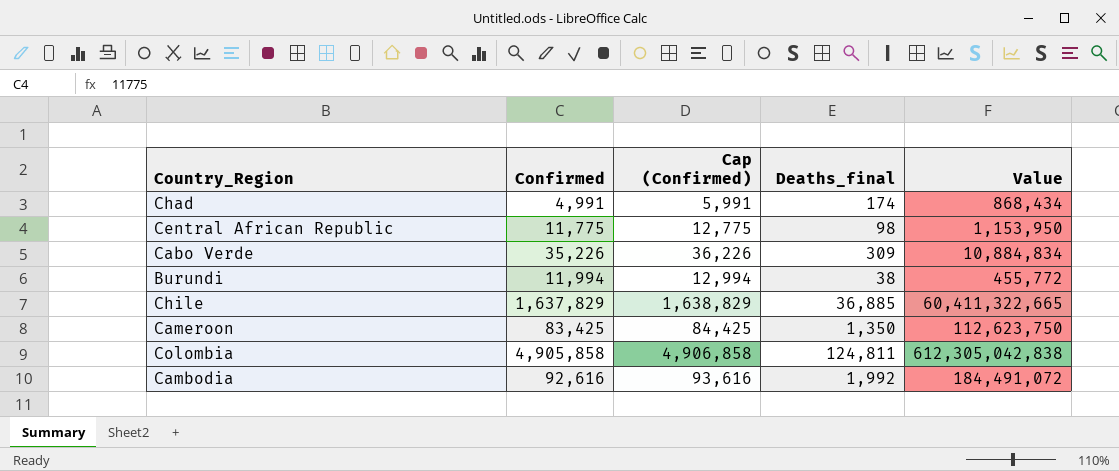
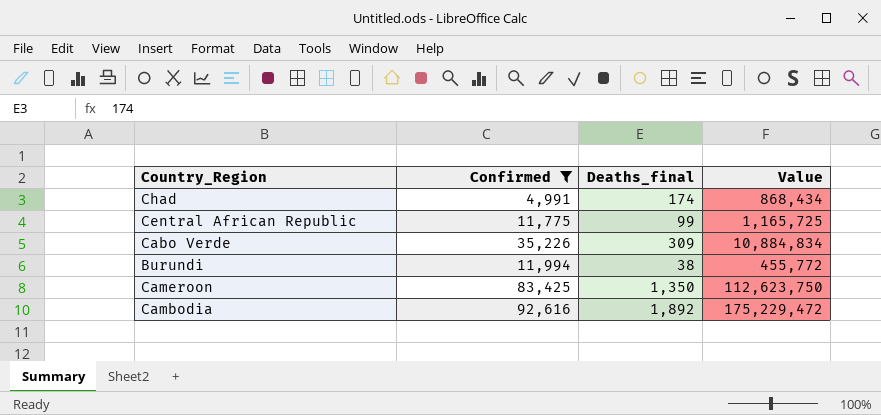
filter: none -> Confirmed <= 92,616
column Cap (Confirmed) | formula: [Confirmed] + 1000 -> none
Central African Republic | Deaths_final: 98 -> 99
Central African Republic | Value: 1,153,950 -> 1,165,725
Cambodia | Deaths_final: 1,992 -> 1,892
Cambodia | Value: 184,491,072 -> 175,229,472

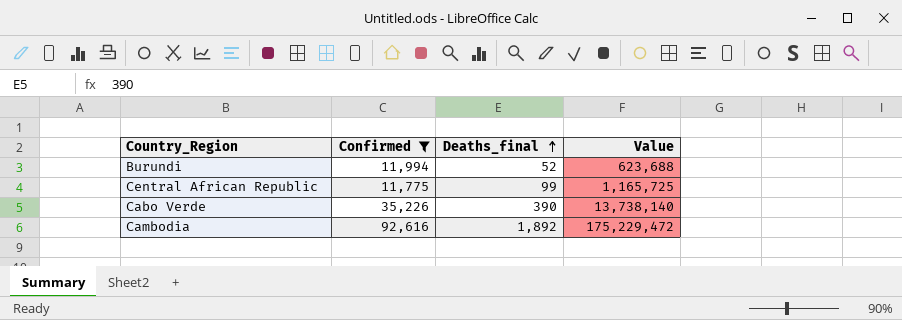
row order: none -> Deaths_final ascending
row Chad: 4,991 | 174 | 868,434 -> none
row Cameroon: 83,425 | 1,350 | 112,623,750 -> none
Burundi | Deaths_final: 38 -> 52
Burundi | Value: 455,772 -> 623,688
Cabo Verde | Deaths_final: 309 -> 390
Cabo Verde | Value: 10,884,834 -> 13,738,140

